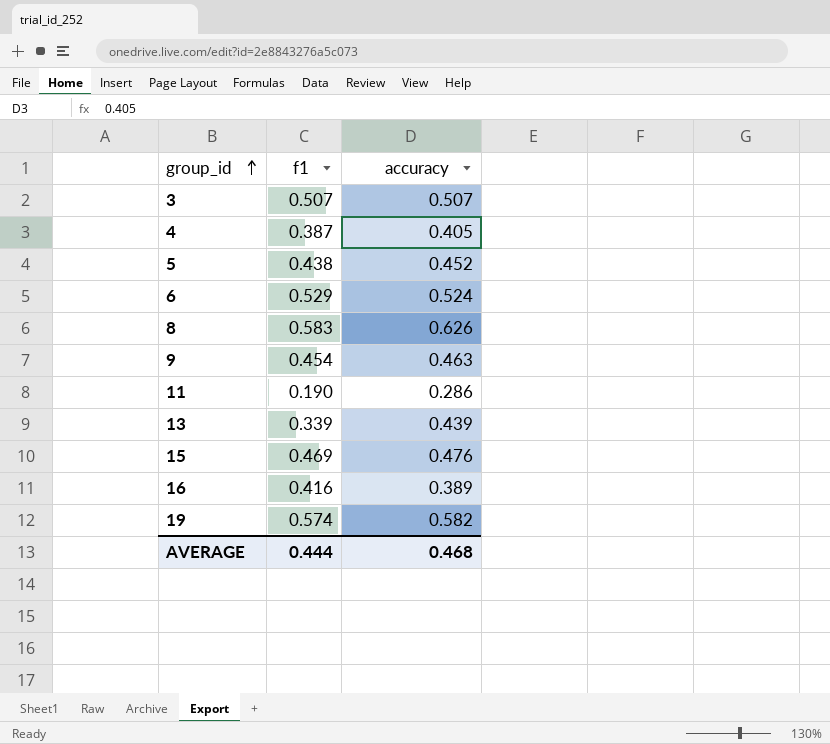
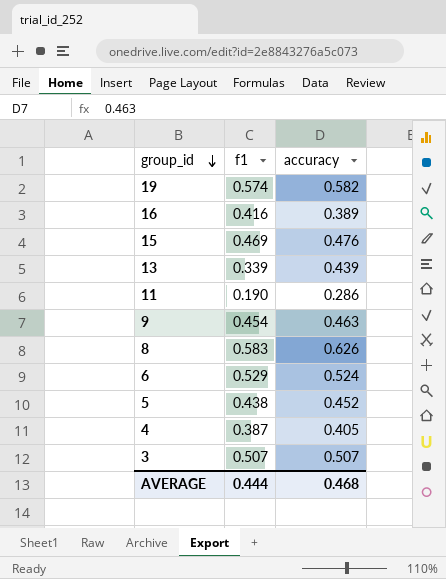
row order: group_id ascending -> group_id descending

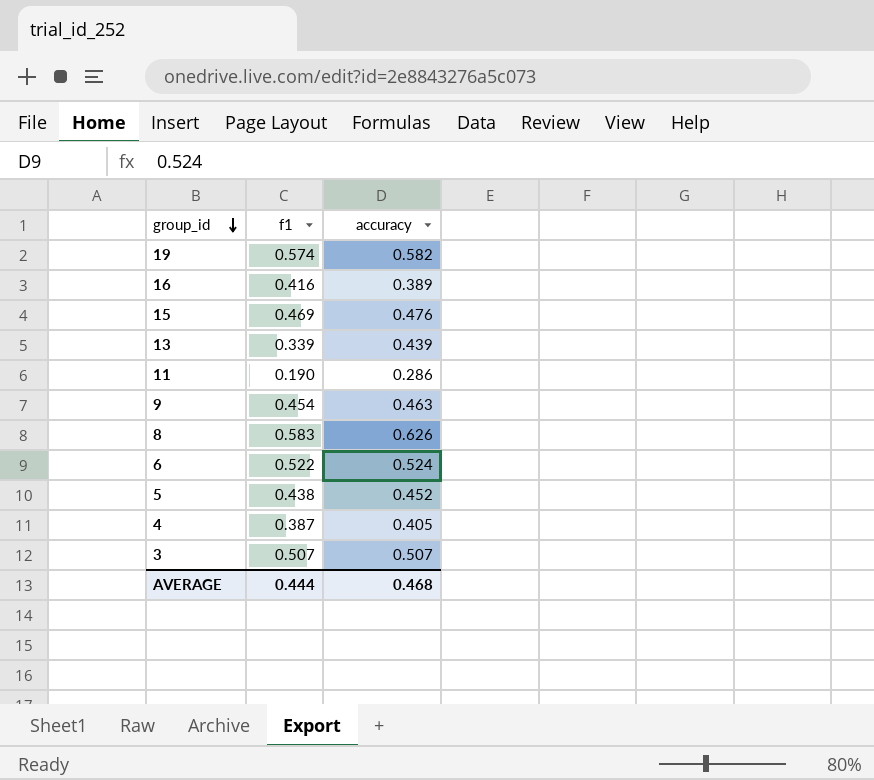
6 | f1: 0.529 -> 0.522

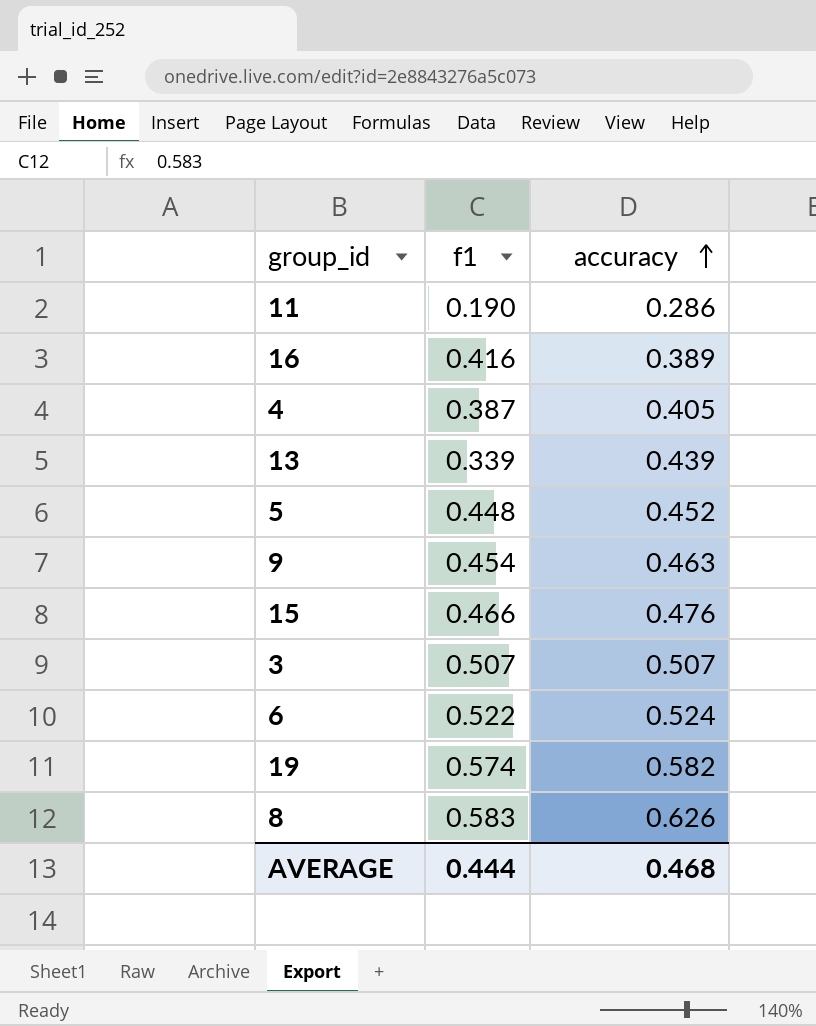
row order: group_id descending -> accuracy ascending
5 | f1: 0.438 -> 0.448
15 | f1: 0.469 -> 0.466

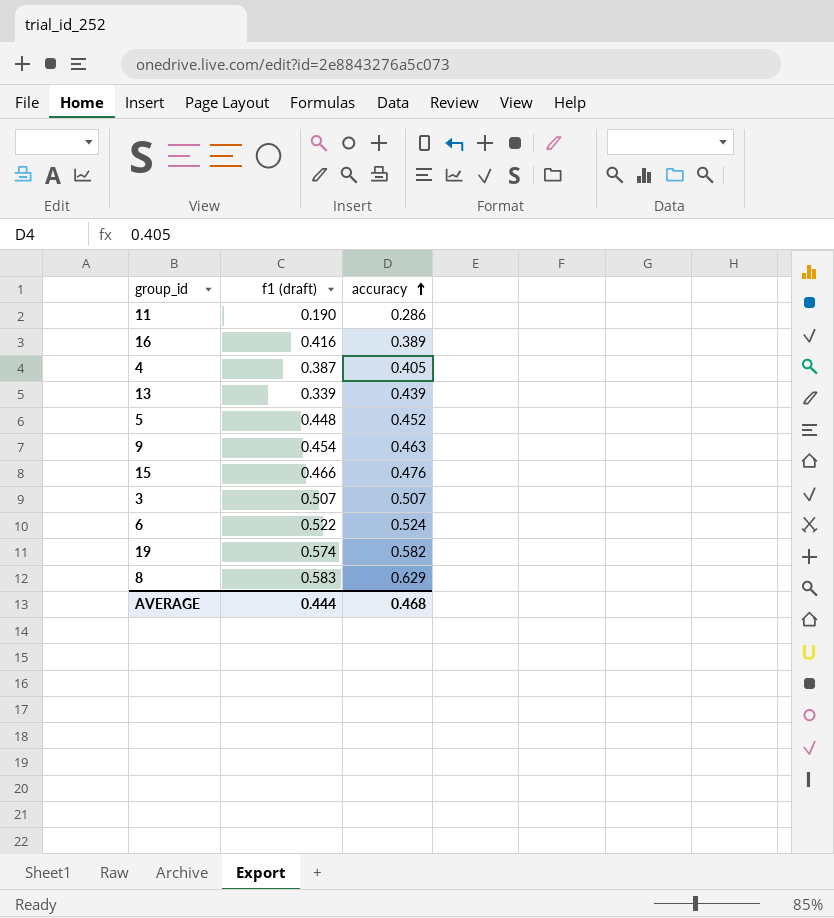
column name: f1 -> f1 (draft)
8 | accuracy: 0.626 -> 0.629

